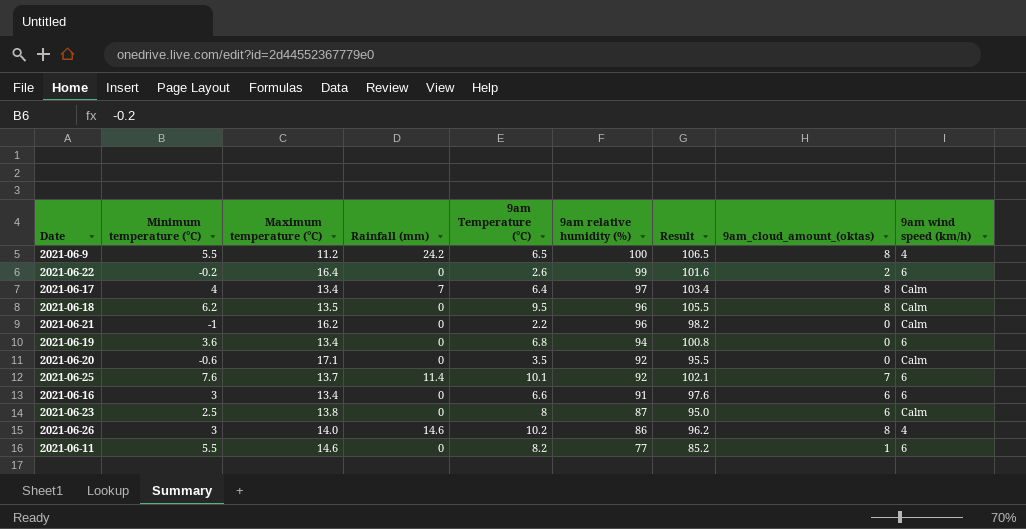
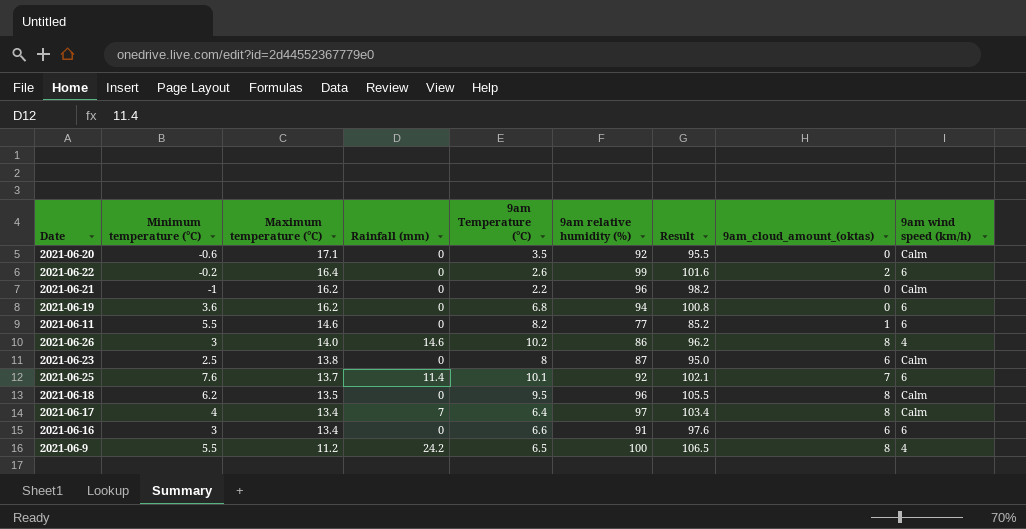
row order: 9am relative humidity (%) descending -> Maximum temperature (°C) descending
2021-06-19 | Maximum temperature (°C): 13.4 -> 16.2

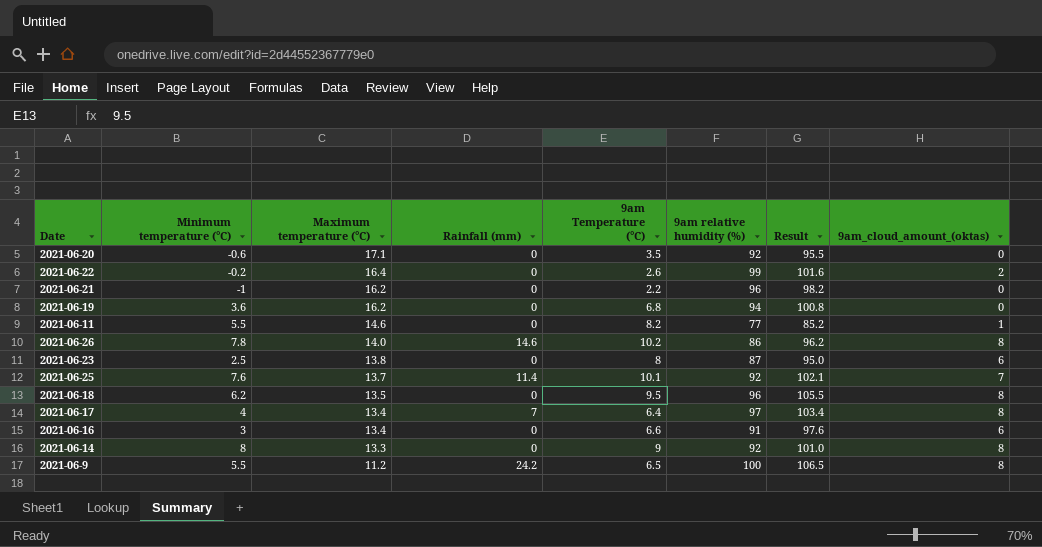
column 9am wind speed (km/h) | position: 9 -> none
2021-06-26 | Minimum temperature (°C): 3 -> 7.8
row 2021-06-14: none -> 8 | 13.3 | 0 | 9 | 92 | 101.0 | 8

